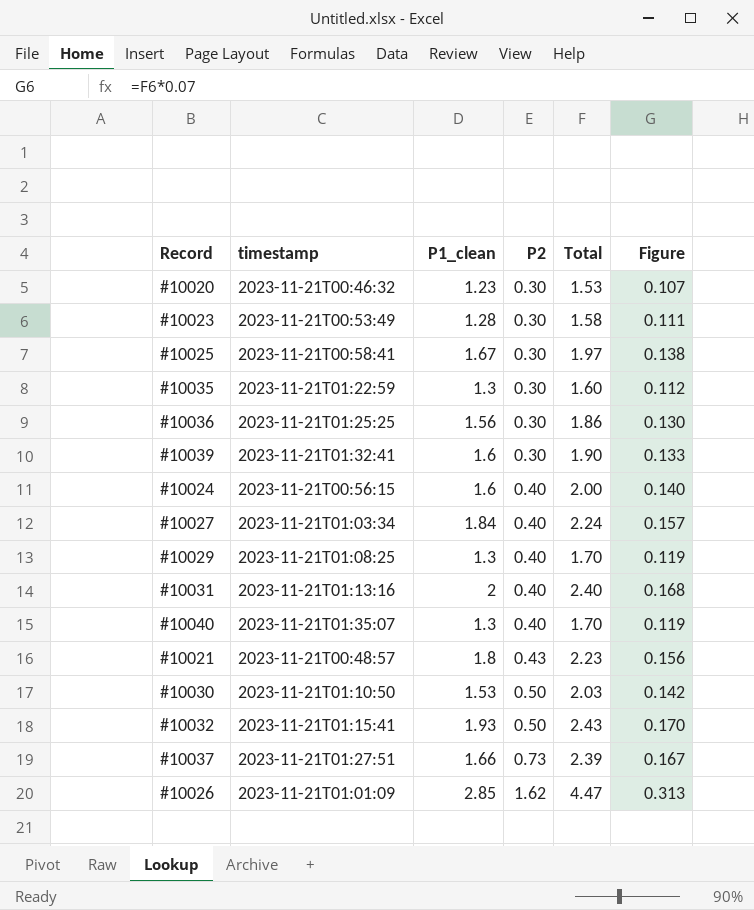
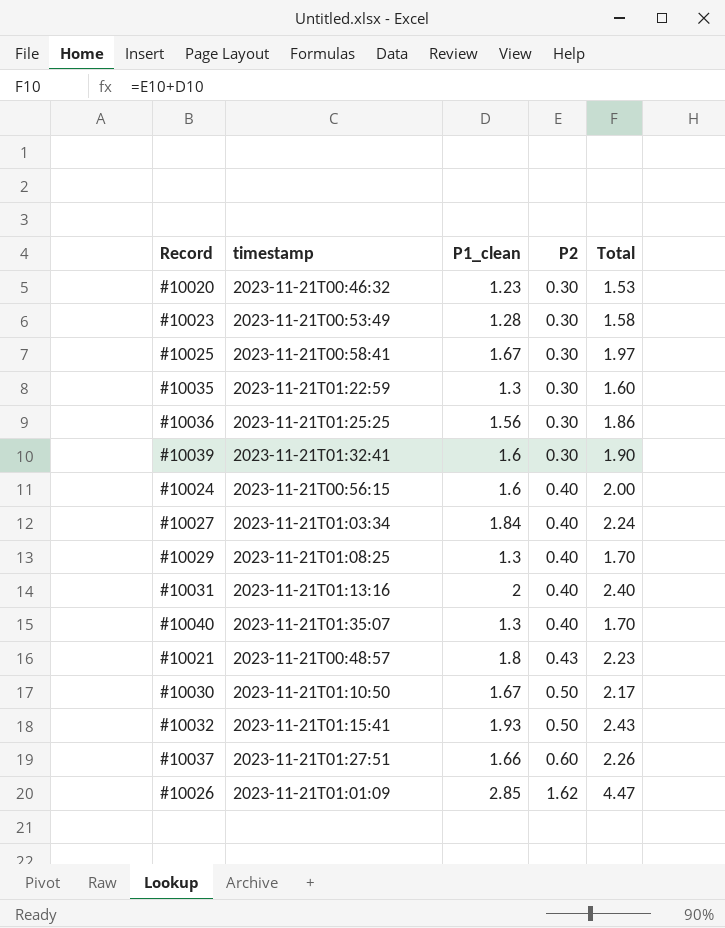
column Figure | formula: [Total] * 0.07 -> none
#10030 | P1_clean: 1.53 -> 1.67
#10030 | Total: 2.03 -> 2.17
#10037 | P2: 0.73 -> 0.60
#10037 | Total: 2.39 -> 2.26

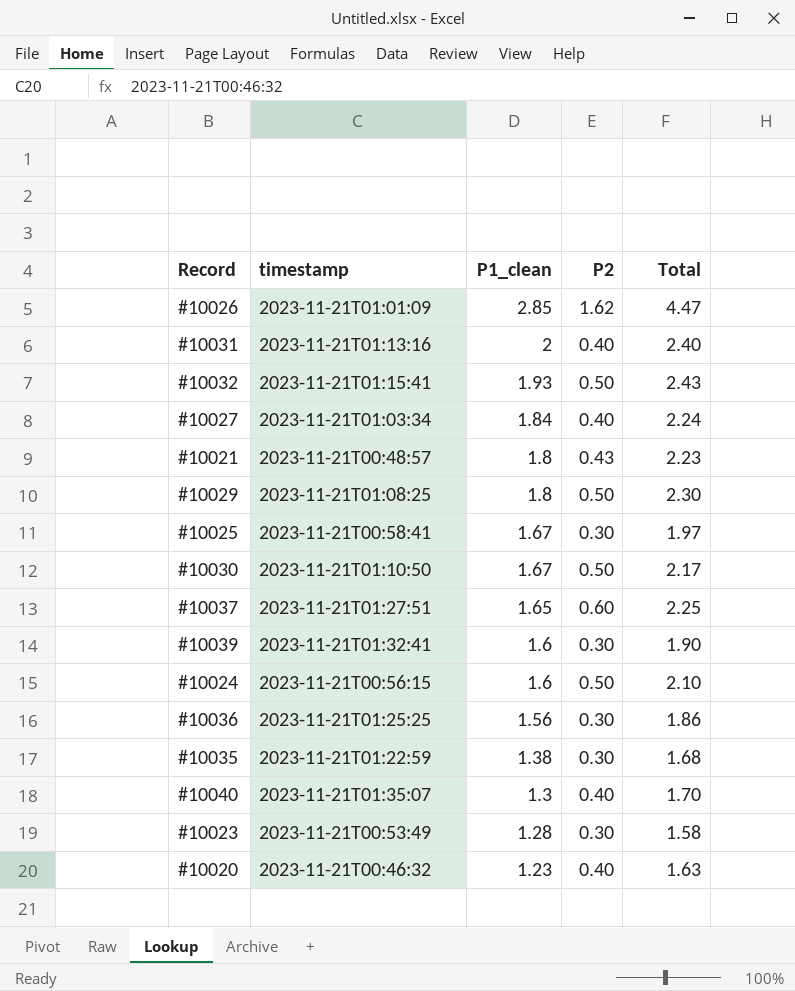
row order: P2 ascending -> P1_clean descending
#10029 | P1_clean: 1.3 -> 1.8
#10029 | P2: 0.40 -> 0.50
#10029 | Total: 1.70 -> 2.30
#10037 | P1_clean: 1.66 -> 1.65
#10037 | Total: 2.26 -> 2.25
#10024 | P2: 0.40 -> 0.50
#10024 | Total: 2.00 -> 2.10
#10035 | P1_clean: 1.3 -> 1.38
#10035 | Total: 1.60 -> 1.68
#10020 | P2: 0.30 -> 0.40
#10020 | Total: 1.53 -> 1.63

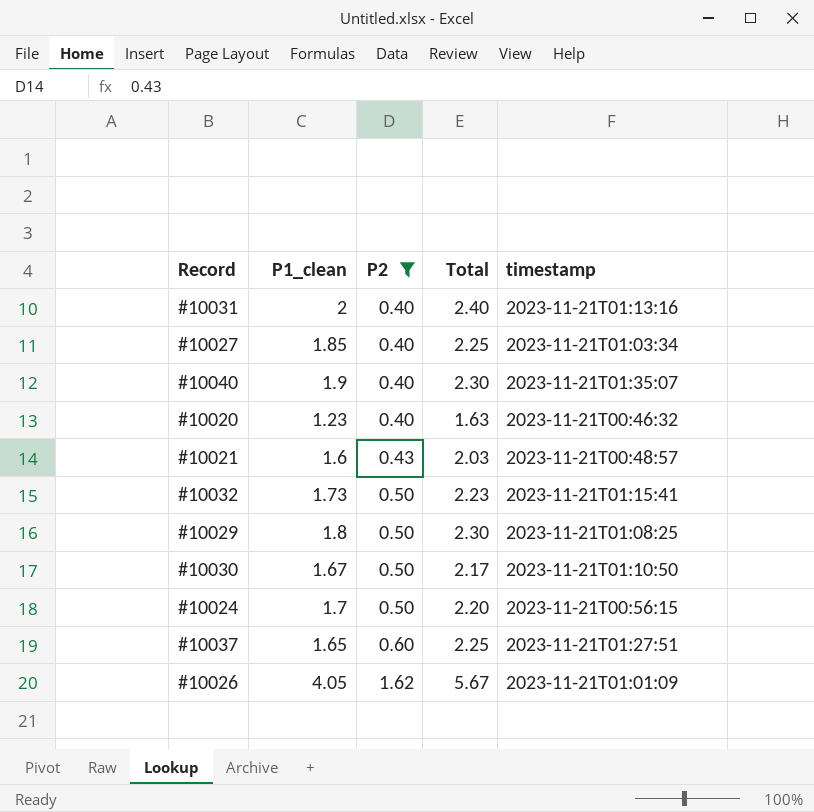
filter: none -> P2 != 0.30
row order: P1_clean descending -> P2 ascending
column timestamp | position: 2 -> 5
#10027 | P1_clean: 1.84 -> 1.85
#10027 | Total: 2.24 -> 2.25
#10040 | P1_clean: 1.3 -> 1.9
#10040 | Total: 1.70 -> 2.30
#10021 | P1_clean: 1.8 -> 1.6
#10021 | Total: 2.23 -> 2.03
#10032 | P1_clean: 1.93 -> 1.73
#10032 | Total: 2.43 -> 2.23
#10024 | P1_clean: 1.6 -> 1.7
#10024 | Total: 2.10 -> 2.20
#10026 | P1_clean: 2.85 -> 4.05
#10026 | Total: 4.47 -> 5.67

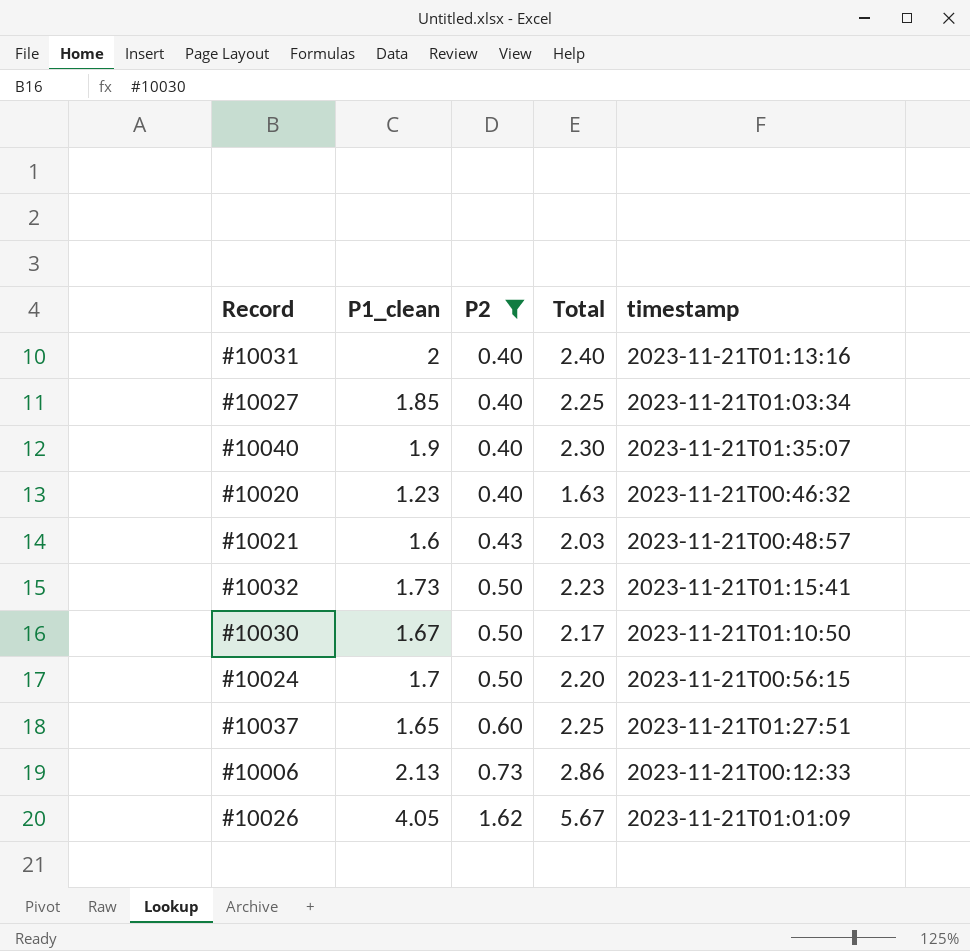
row #10029: 1.8 | 0.50 | 2.30 | 2023-11-21T01:08:25 -> none
row #10006: none -> 2.13 | 0.73 | 2.86 | 2023-11-21T00:12:33

